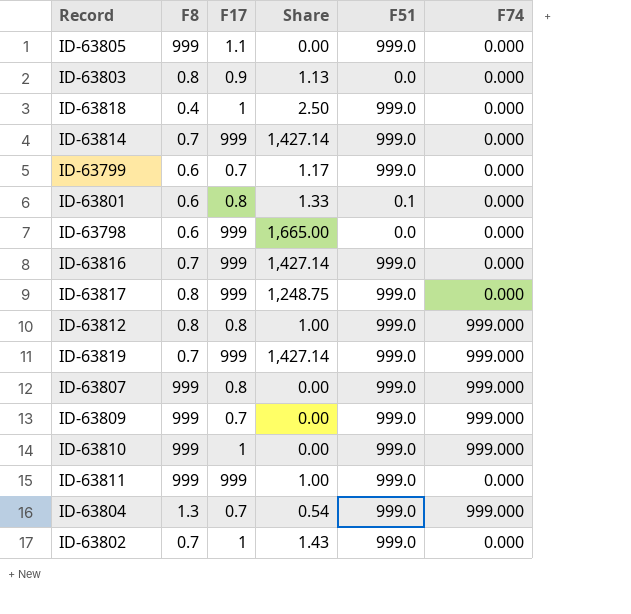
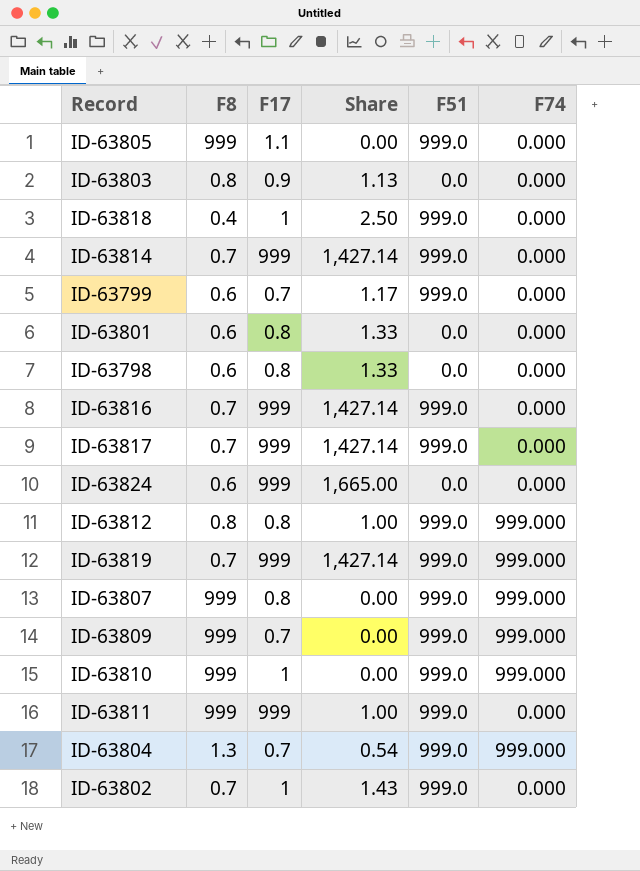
ID-63801 | F51: 0.1 -> 0.0
ID-63798 | F17: 999 -> 0.8
ID-63798 | Share: 1,665.00 -> 1.33
ID-63817 | F8: 0.8 -> 0.7
ID-63817 | Share: 1,248.75 -> 1,427.14
row ID-63824: none -> 0.6 | 999 | 1,665.00 | 0.0 | 0.000

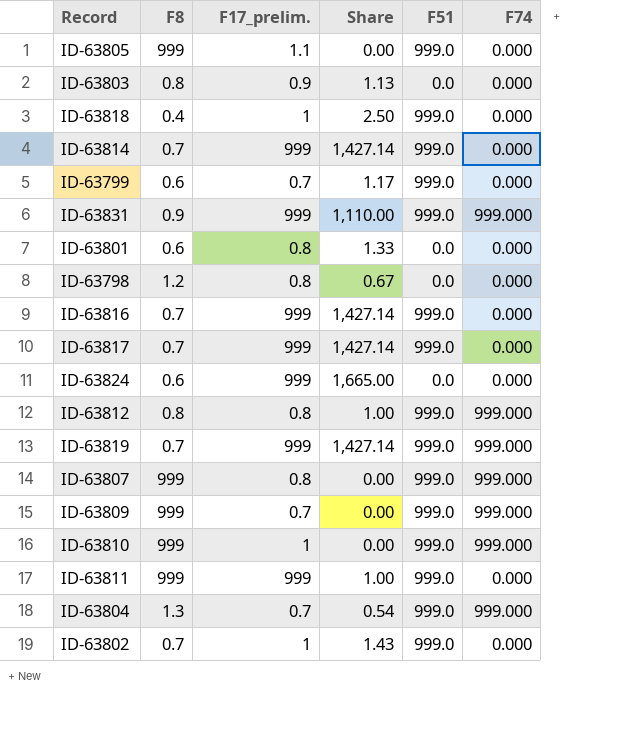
column name: F17 -> F17_prelim.
row ID-63831: none -> 0.9 | 999 | 1,110.00 | 999.0 | 999.000
ID-63798 | F8: 0.6 -> 1.2
ID-63798 | Share: 1.33 -> 0.67

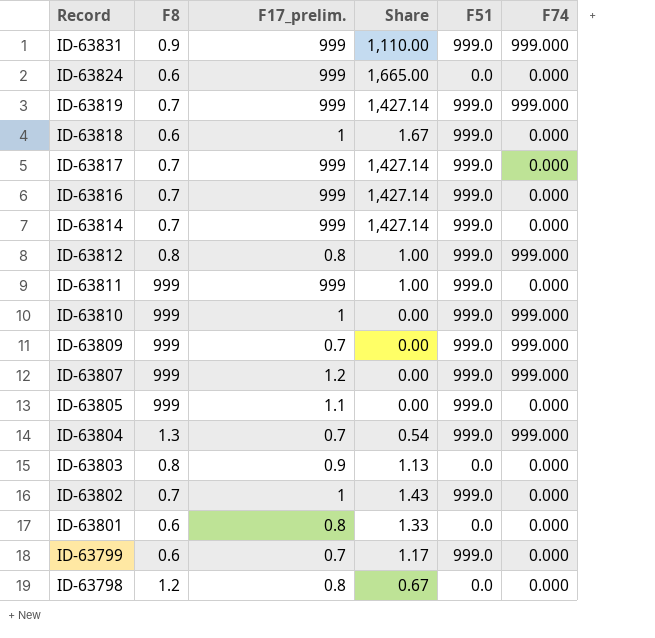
row order: none -> Record descending
ID-63818 | F8: 0.4 -> 0.6
ID-63818 | Share: 2.50 -> 1.67
ID-63807 | F17_prelim.: 0.8 -> 1.2

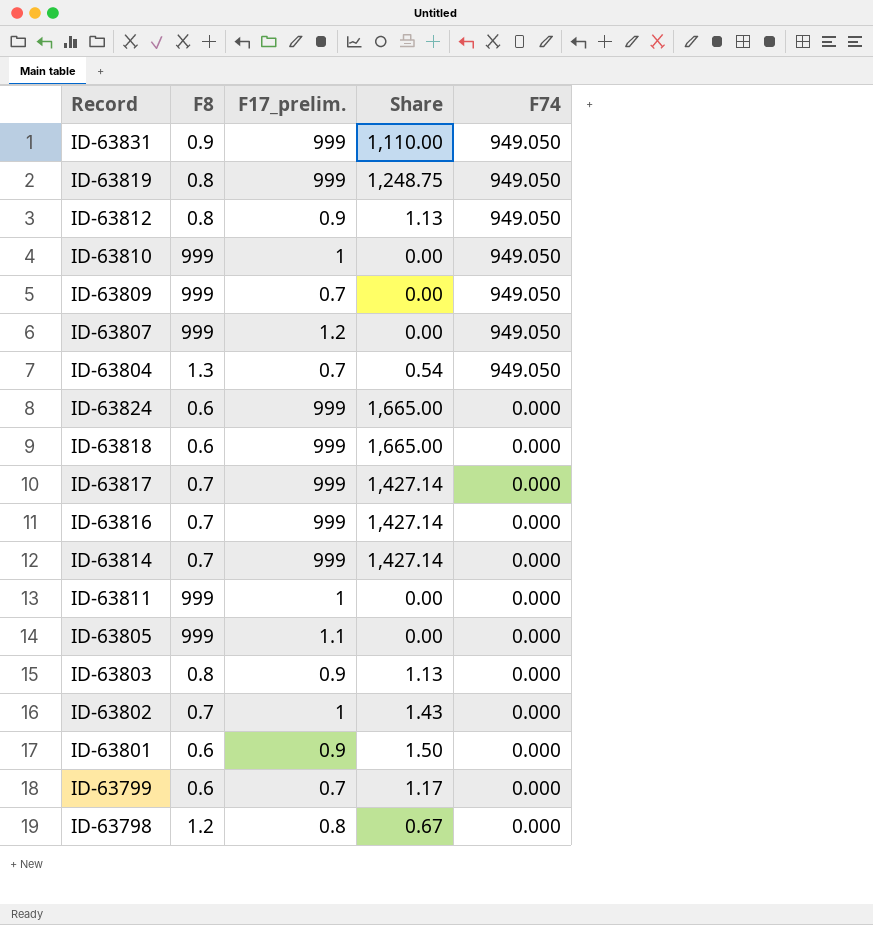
row order: Record descending -> F74 descending
column F51 | position: 5 -> none
ID-63831 | F74: 999.000 -> 949.050
ID-63819 | F8: 0.7 -> 0.8
ID-63819 | Share: 1,427.14 -> 1,248.75
ID-63819 | F74: 999.000 -> 949.050
ID-63812 | F17_prelim.: 0.8 -> 0.9
ID-63812 | Share: 1.00 -> 1.13
ID-63812 | F74: 999.000 -> 949.050
ID-63810 | F74: 999.000 -> 949.050
ID-63809 | F74: 999.000 -> 949.050
ID-63807 | F74: 999.000 -> 949.050
ID-63804 | F74: 999.000 -> 949.050
ID-63818 | F17_prelim.: 1 -> 999
ID-63818 | Share: 1.67 -> 1,665.00
ID-63811 | F17_prelim.: 999 -> 1
ID-63811 | Share: 1.00 -> 0.00
ID-63801 | F17_prelim.: 0.8 -> 0.9
ID-63801 | Share: 1.33 -> 1.50

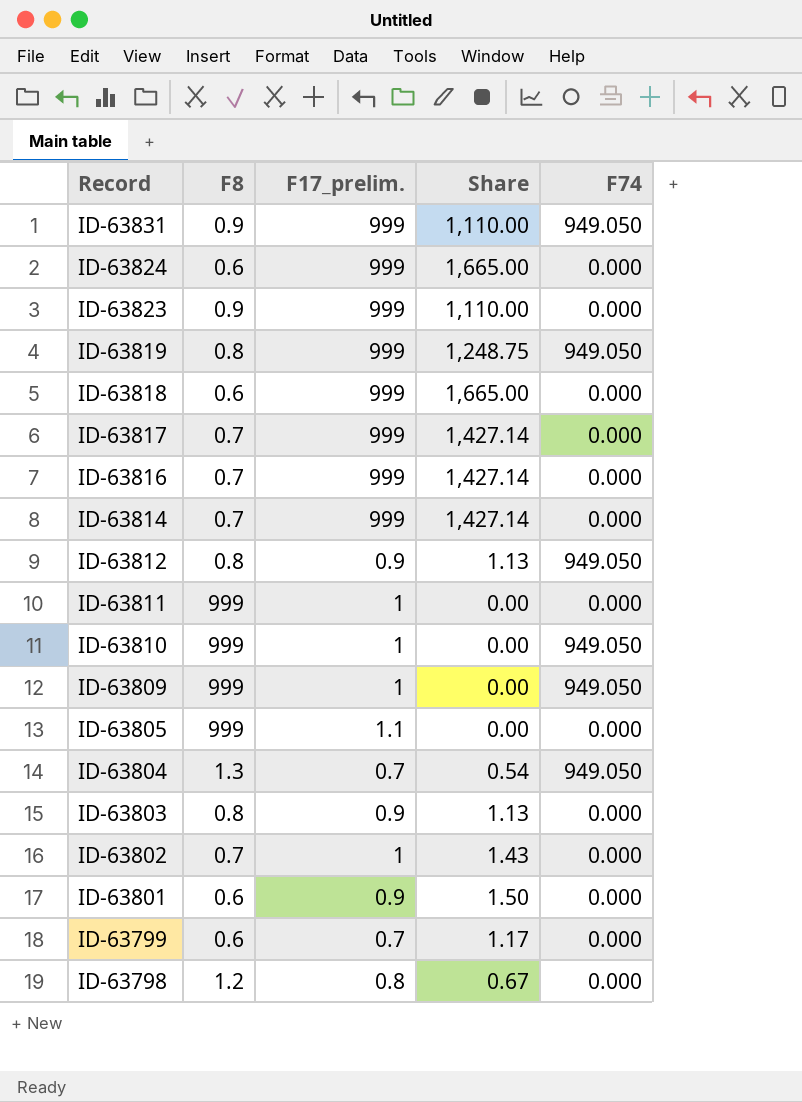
row order: F74 descending -> Record descending
row ID-63807: 999 | 1.2 | 0.00 | 949.050 -> none
row ID-63823: none -> 0.9 | 999 | 1,110.00 | 0.000
ID-63809 | F17_prelim.: 0.7 -> 1

